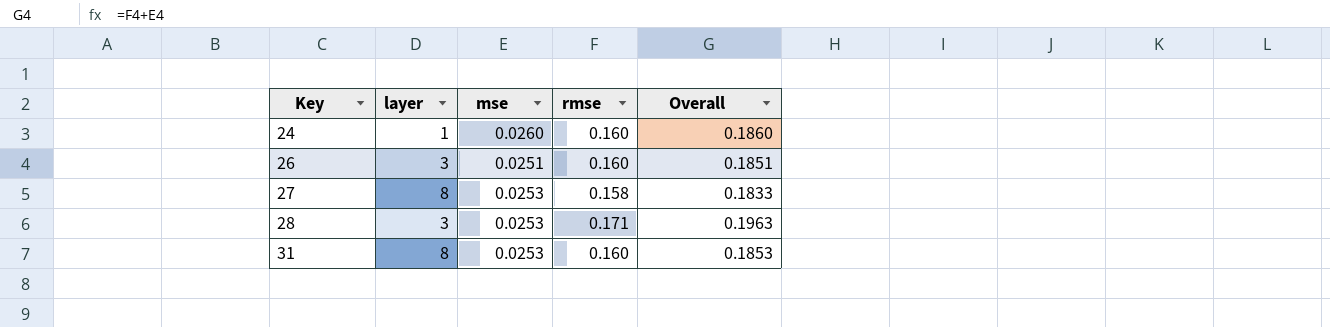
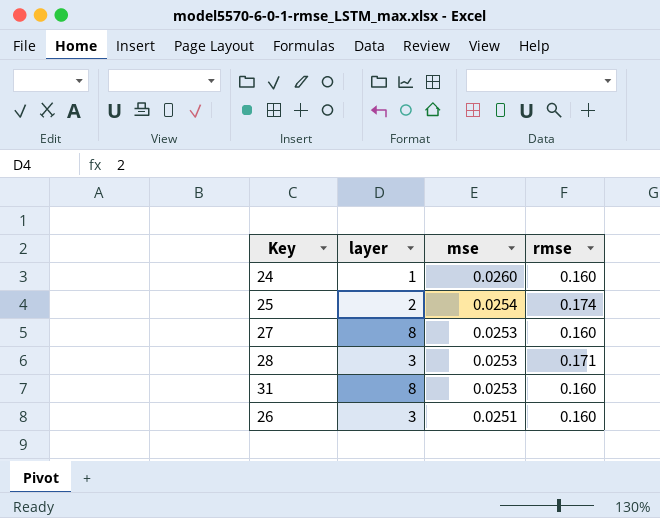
row order: Key ascending -> mse descending
column Overall | formula: [mse] + [rmse] -> none
row 25: none -> 2 | 0.0254 | 0.174
27 | rmse: 0.158 -> 0.160

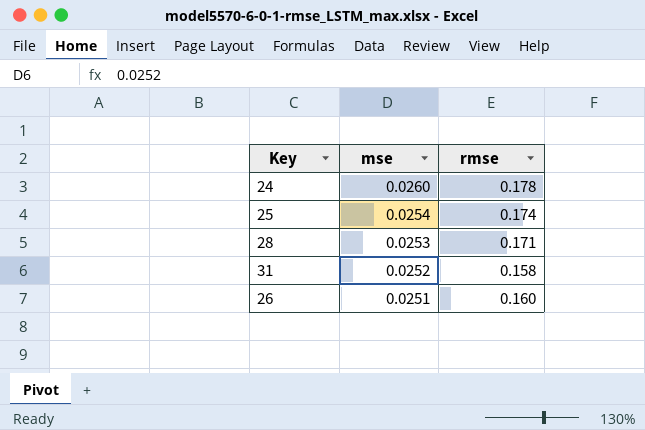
column layer | position: 2 -> none
row 27: 8 | 0.0253 | 0.160 -> none
24 | rmse: 0.160 -> 0.178
31 | mse: 0.0253 -> 0.0252
31 | rmse: 0.160 -> 0.158

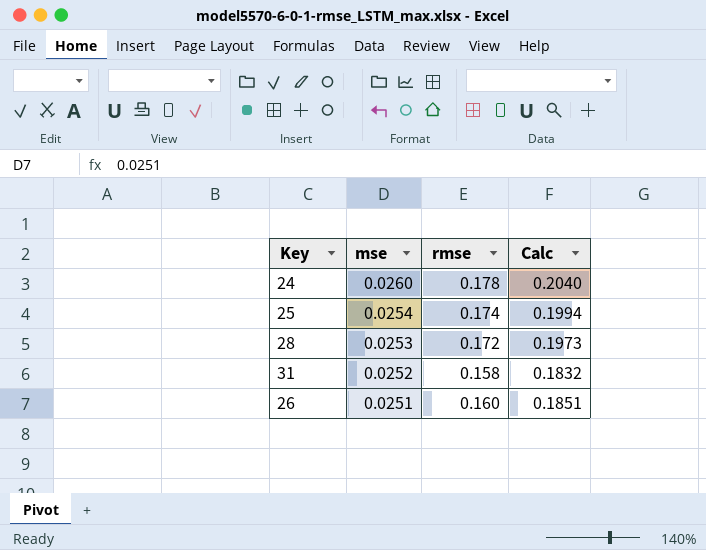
column Calc | formula: none -> [mse] + [rmse]
28 | rmse: 0.171 -> 0.172

